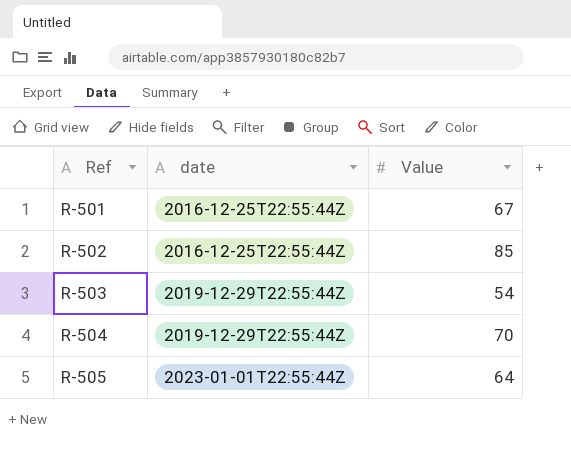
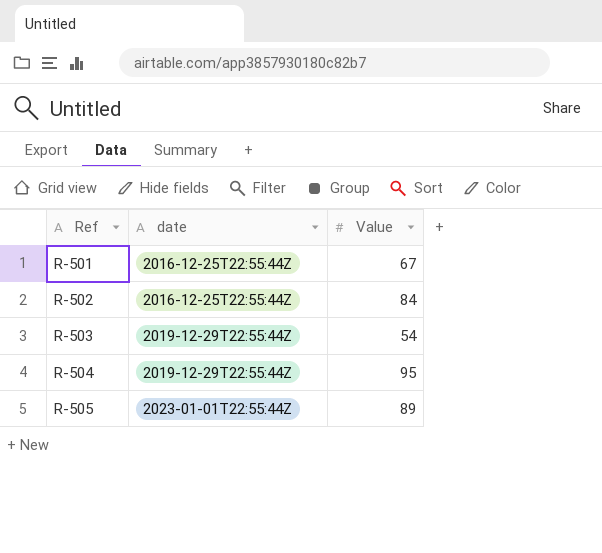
R-502 | Value: 85 -> 84
R-504 | Value: 70 -> 95
R-505 | Value: 64 -> 89

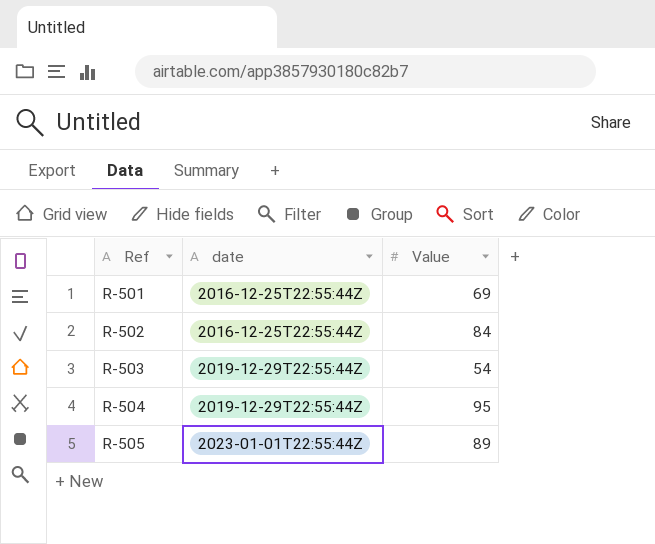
R-501 | Value: 67 -> 69

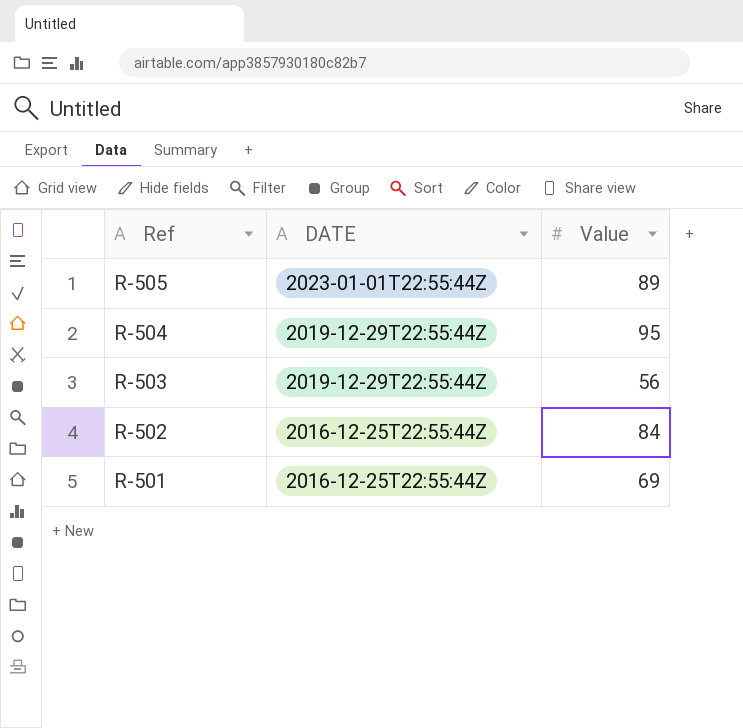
row order: Ref ascending -> Ref descending
column name: date -> DATE
R-503 | Value: 54 -> 56

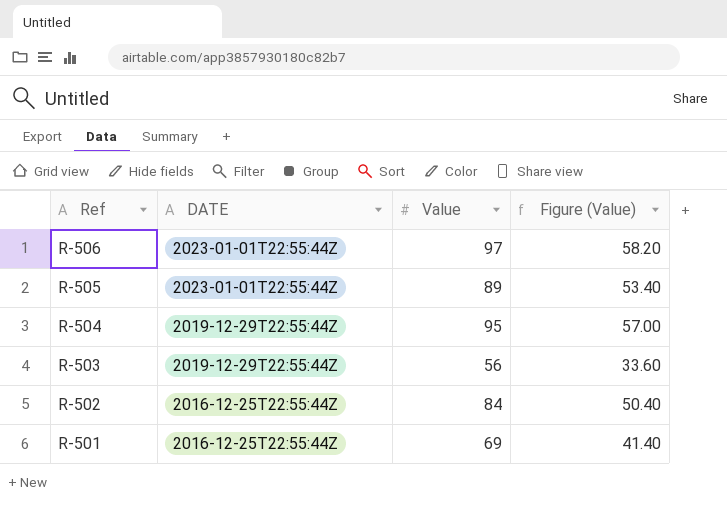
column Figure (Value) | formula: none -> [Value] * 0.6
row R-506: none -> 2023-01-01T22:55:44Z | 97 | 58.20

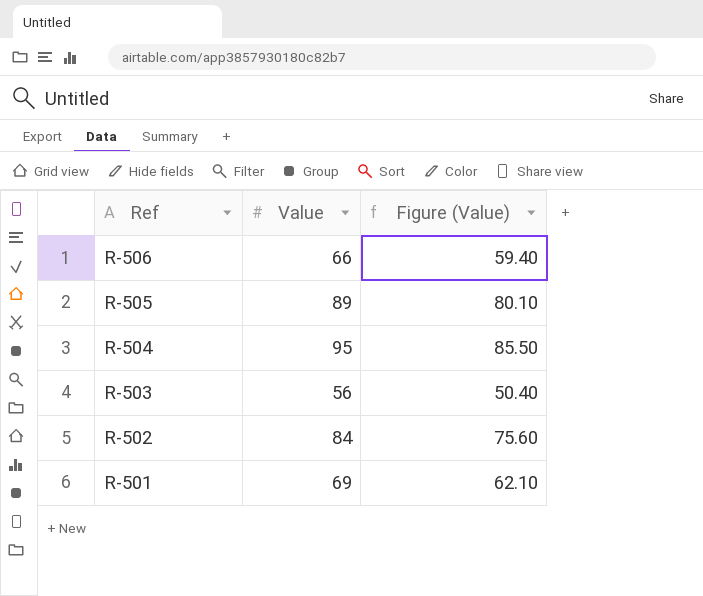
column DATE | position: 2 -> none
column Figure (Value) | formula: [Value] * 0.6 -> [Value] * 0.9
R-506 | Value: 97 -> 66

